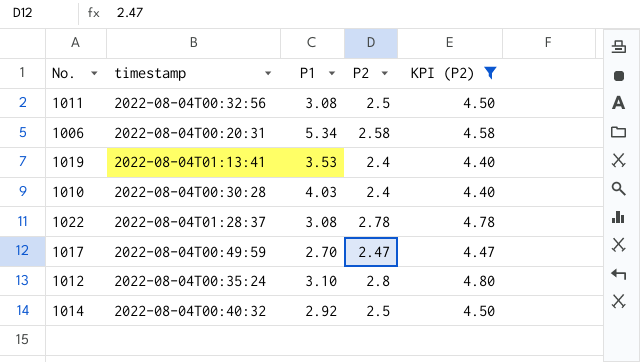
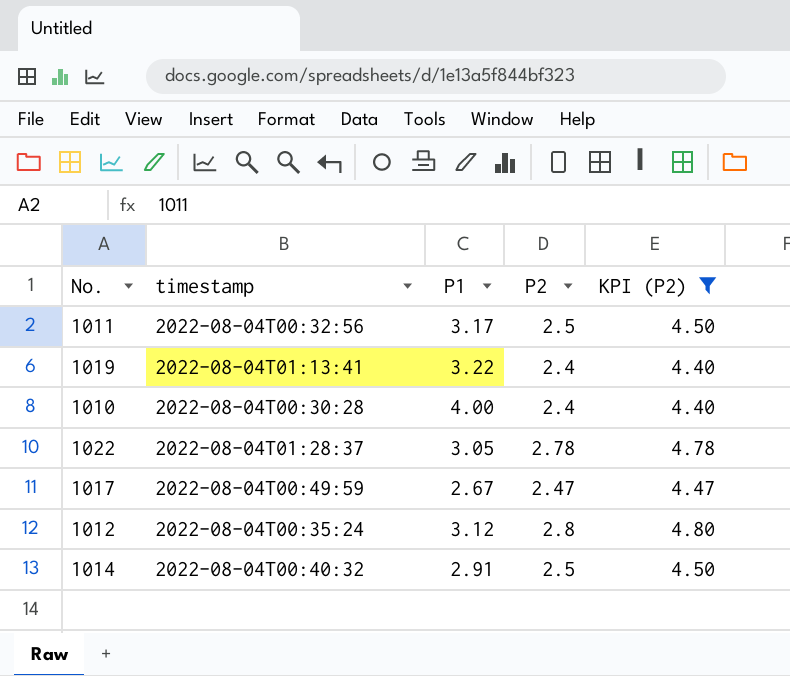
row 1006: 2022-08-04T00:20:31 | 5.34 | 2.58 | 4.58 -> none
1011 | P1: 3.08 -> 3.17
1019 | P1: 3.53 -> 3.22
1010 | P1: 4.03 -> 4.00
1022 | P1: 3.08 -> 3.05
1017 | P1: 2.70 -> 2.67
1012 | P1: 3.10 -> 3.12
1014 | P1: 2.92 -> 2.91

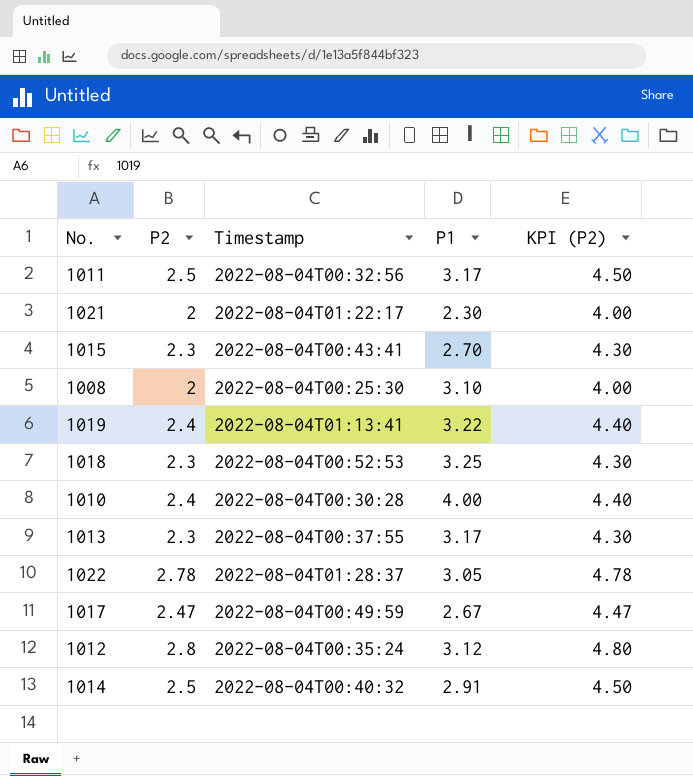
filter: KPI (P2) >= 4.40 -> none
column P2 | position: 4 -> 2
column name: timestamp -> Timestamp

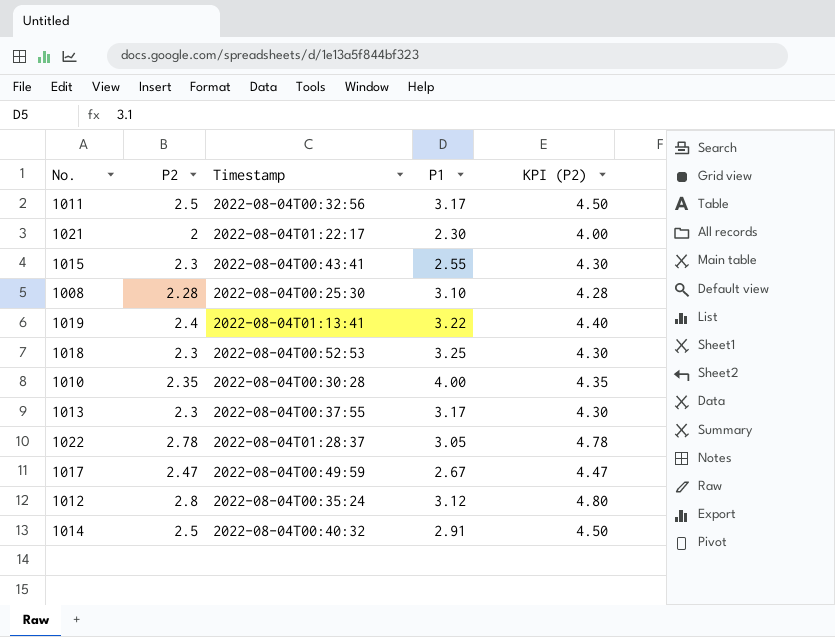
1015 | P1: 2.70 -> 2.55
1008 | P2: 2 -> 2.28
1008 | KPI (P2): 4.00 -> 4.28
1010 | P2: 2.4 -> 2.35
1010 | KPI (P2): 4.40 -> 4.35

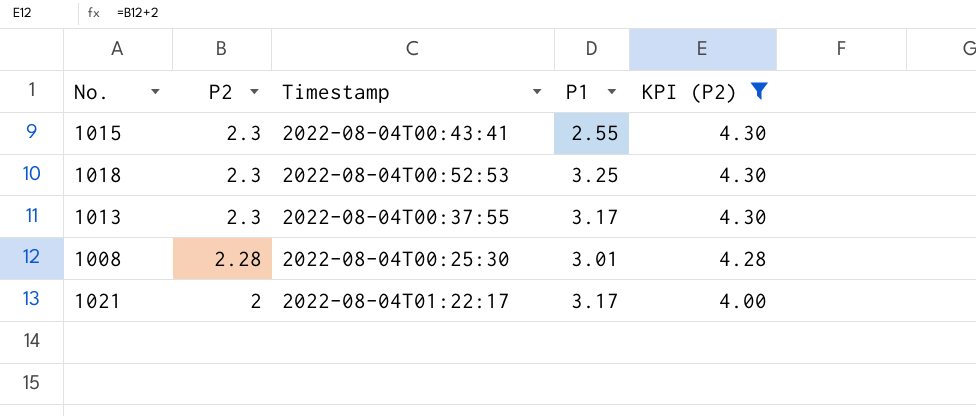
filter: none -> KPI (P2) <= 4.30
row order: none -> P2 descending
1008 | P1: 3.10 -> 3.01
1021 | P1: 2.30 -> 3.17

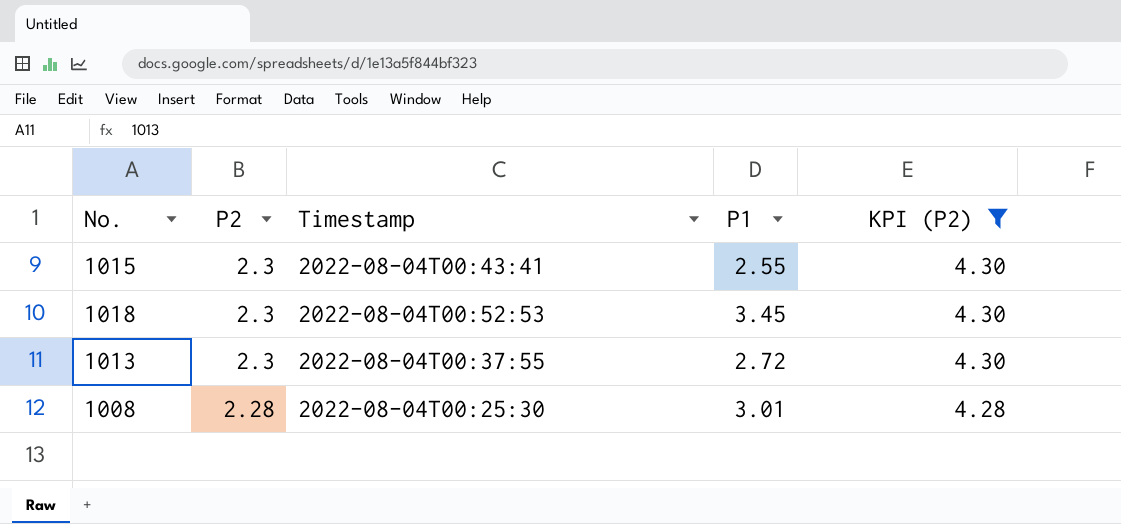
row 1021: 2 | 2022-08-04T01:22:17 | 3.17 | 4.00 -> none
1018 | P1: 3.25 -> 3.45
1013 | P1: 3.17 -> 2.72

